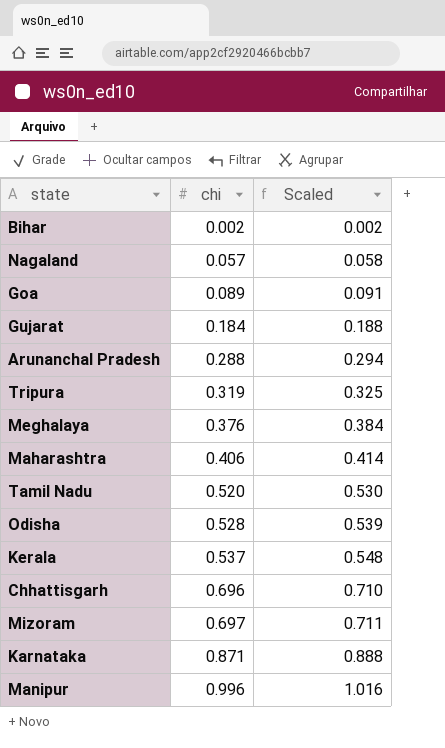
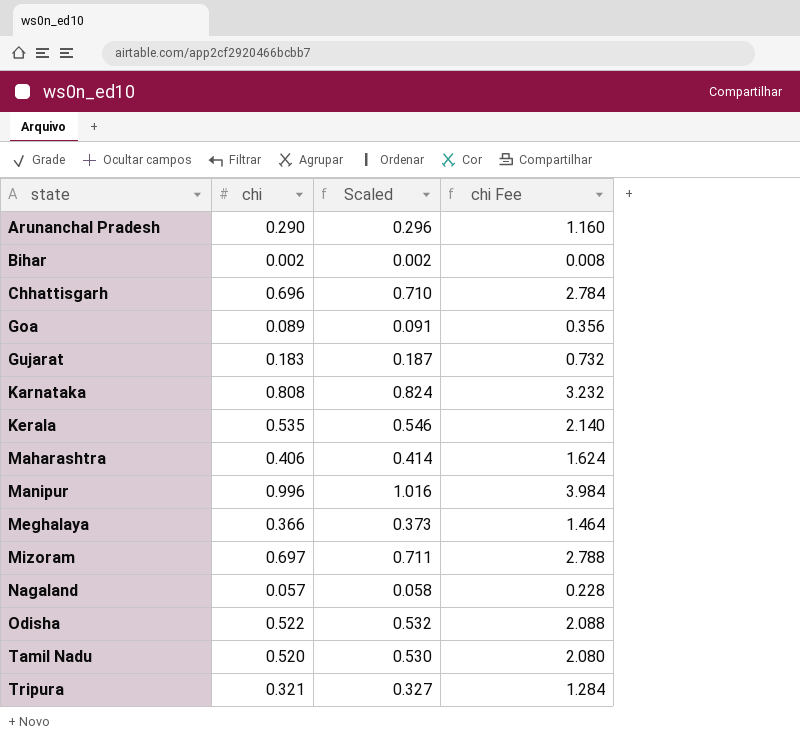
row order: chi ascending -> state ascending
column chi Fee | formula: none -> [chi] * 4
Arunanchal Pradesh | chi: 0.288 -> 0.290
Arunanchal Pradesh | Scaled: 0.294 -> 0.296
Gujarat | chi: 0.184 -> 0.183
Gujarat | Scaled: 0.188 -> 0.187
Karnataka | chi: 0.871 -> 0.808
Karnataka | Scaled: 0.888 -> 0.824
Kerala | chi: 0.537 -> 0.535
Kerala | Scaled: 0.548 -> 0.546
Meghalaya | chi: 0.376 -> 0.366
Meghalaya | Scaled: 0.384 -> 0.373
Odisha | chi: 0.528 -> 0.522
Odisha | Scaled: 0.539 -> 0.532
Tripura | chi: 0.319 -> 0.321
Tripura | Scaled: 0.325 -> 0.327

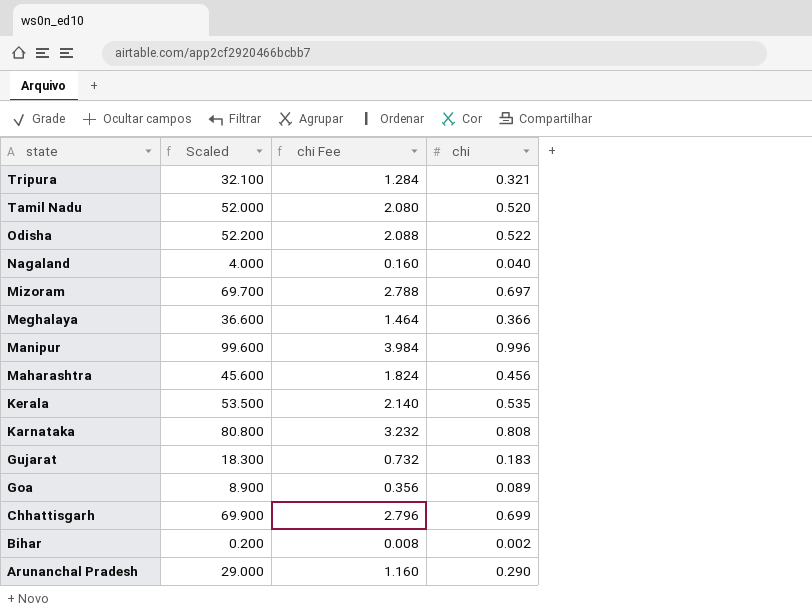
row order: state ascending -> state descending
column Scaled | formula: [chi] * 1.02 -> [chi] * 100
column chi | position: 2 -> 4
Nagaland | chi Fee: 0.228 -> 0.160
Nagaland | chi: 0.057 -> 0.040
Maharashtra | chi Fee: 1.624 -> 1.824
Maharashtra | chi: 0.406 -> 0.456
Chhattisgarh | chi Fee: 2.784 -> 2.796
Chhattisgarh | chi: 0.696 -> 0.699

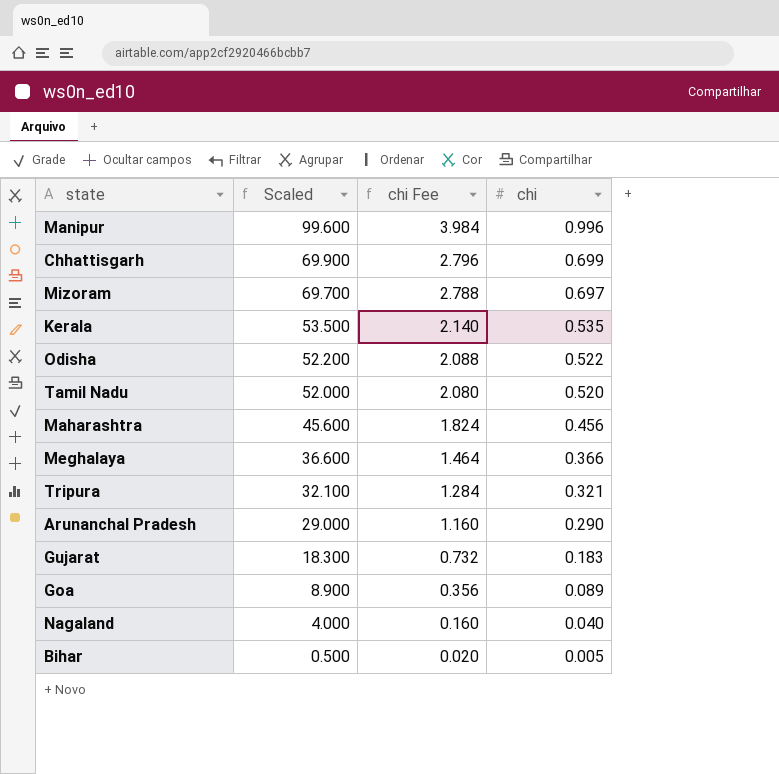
row order: state descending -> Scaled descending
row Karnataka: 80.800 | 3.232 | 0.808 -> none
Bihar | Scaled: 0.200 -> 0.500
Bihar | chi Fee: 0.008 -> 0.020
Bihar | chi: 0.002 -> 0.005

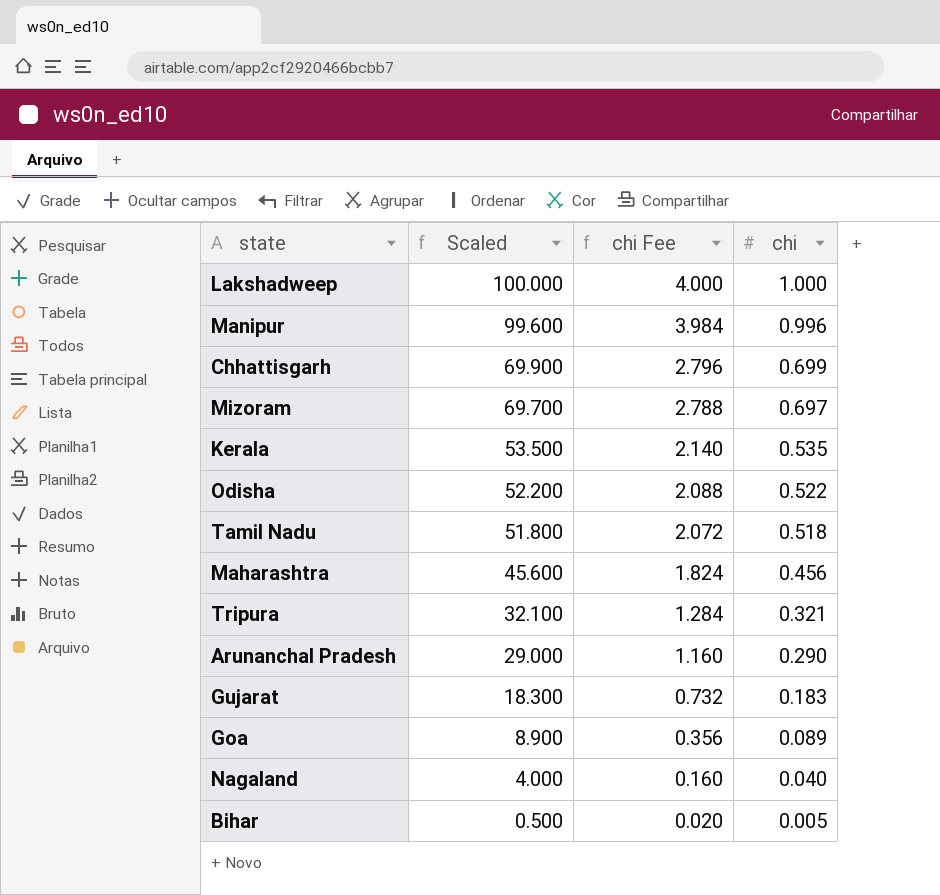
row Meghalaya: 36.600 | 1.464 | 0.366 -> none
row Lakshadweep: none -> 100.000 | 4.000 | 1.000
Tamil Nadu | Scaled: 52.000 -> 51.800
Tamil Nadu | chi Fee: 2.080 -> 2.072
Tamil Nadu | chi: 0.520 -> 0.518

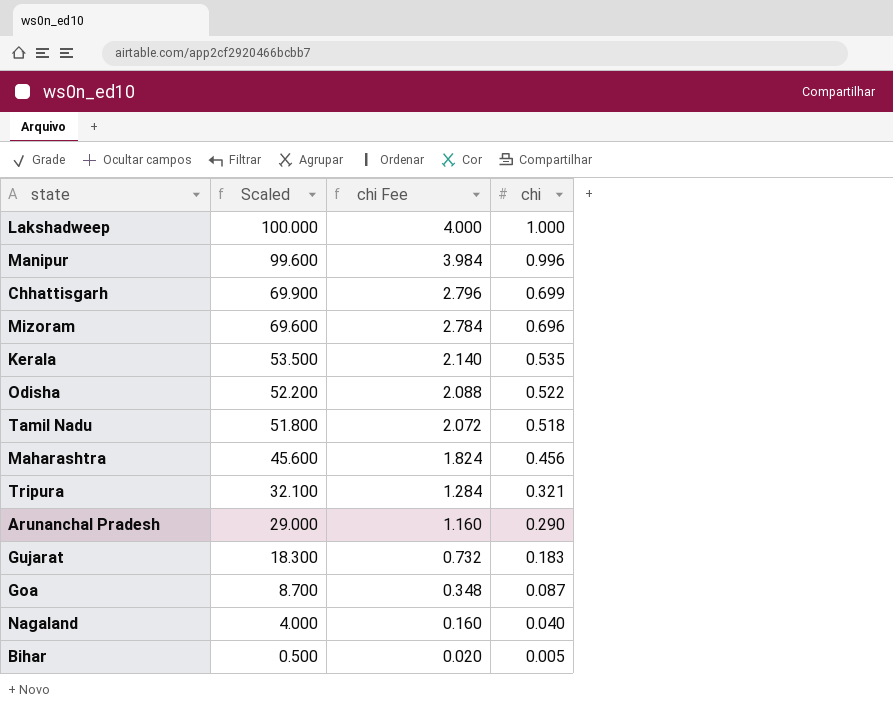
Mizoram | Scaled: 69.700 -> 69.600
Mizoram | chi Fee: 2.788 -> 2.784
Mizoram | chi: 0.697 -> 0.696
Goa | Scaled: 8.900 -> 8.700
Goa | chi Fee: 0.356 -> 0.348
Goa | chi: 0.089 -> 0.087

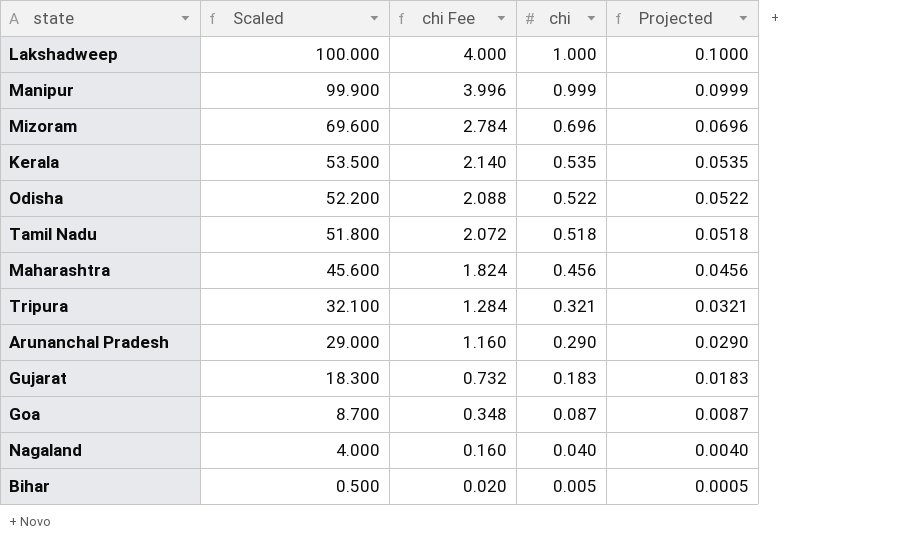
column Projected | formula: none -> [chi] * 0.1
row Chhattisgarh: 69.900 | 2.796 | 0.699 -> none
Manipur | Scaled: 99.600 -> 99.900
Manipur | chi Fee: 3.984 -> 3.996
Manipur | chi: 0.996 -> 0.999

